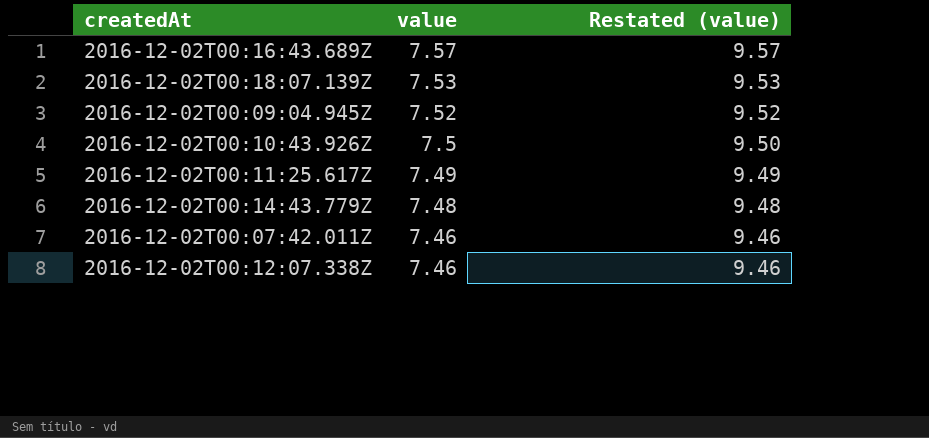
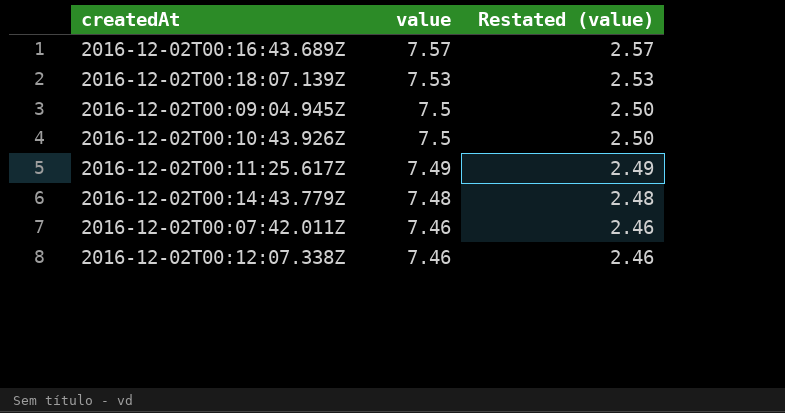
column Restated (value) | formula: [value] + 2 -> [value] - 5
2016-12-02T00:09:04.945Z | value: 7.52 -> 7.5

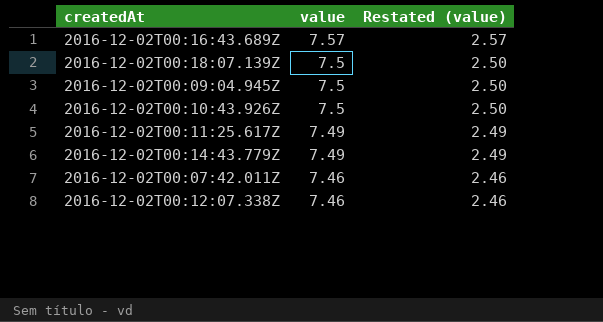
2016-12-02T00:18:07.139Z | value: 7.53 -> 7.5
2016-12-02T00:18:07.139Z | Restated (value): 2.53 -> 2.50
2016-12-02T00:14:43.779Z | value: 7.48 -> 7.49
2016-12-02T00:14:43.779Z | Restated (value): 2.48 -> 2.49

